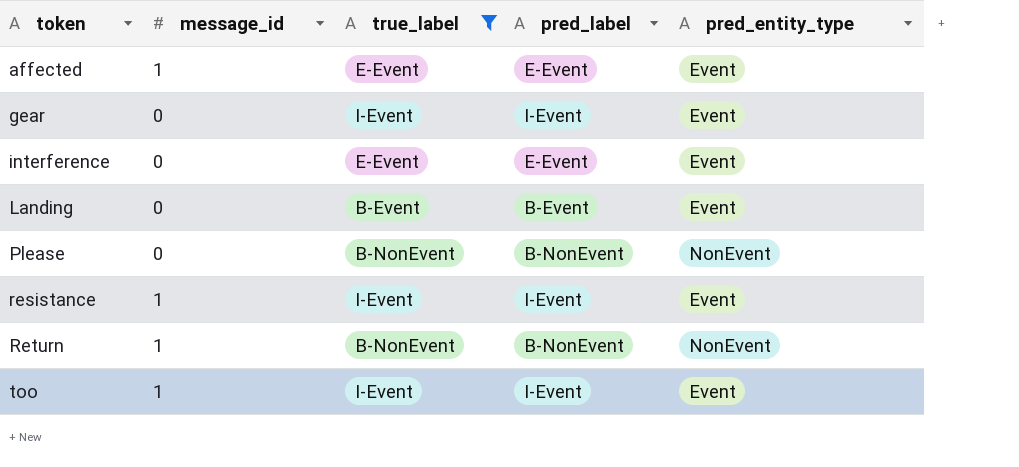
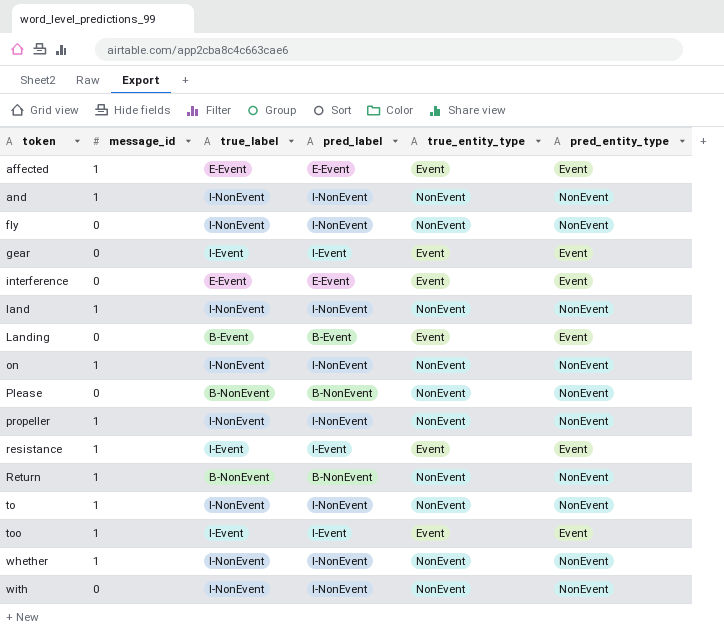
filter: true_label != I-NonEvent -> none
column true_entity_type | position: none -> 5

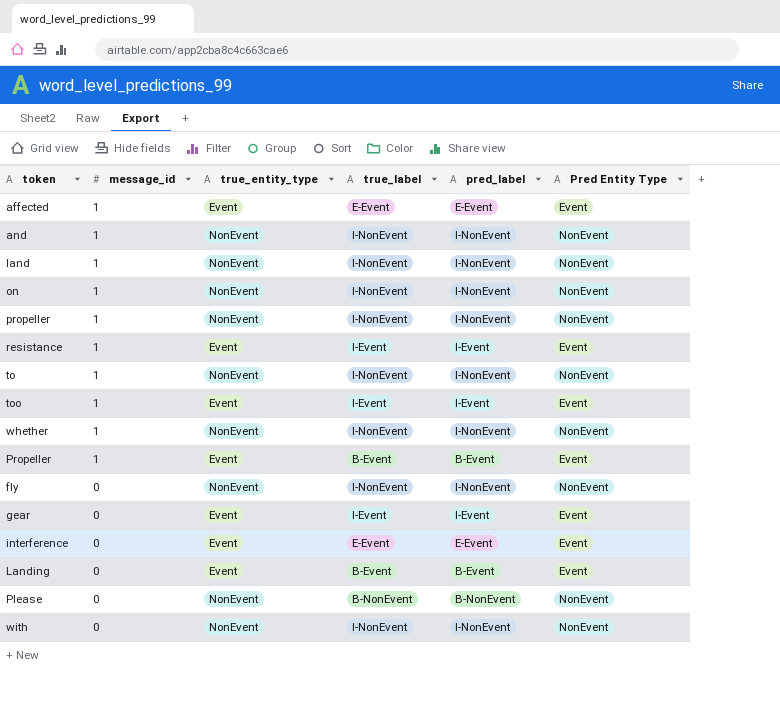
row order: token ascending -> message_id descending
column true_entity_type | position: 5 -> 3
column name: pred_entity_type -> Pred Entity Type
row Return: 1 | B-NonEvent | B-NonEvent | NonEvent | NonEvent -> none
row Propeller: none -> 1 | Event | B-Event | B-Event | Event

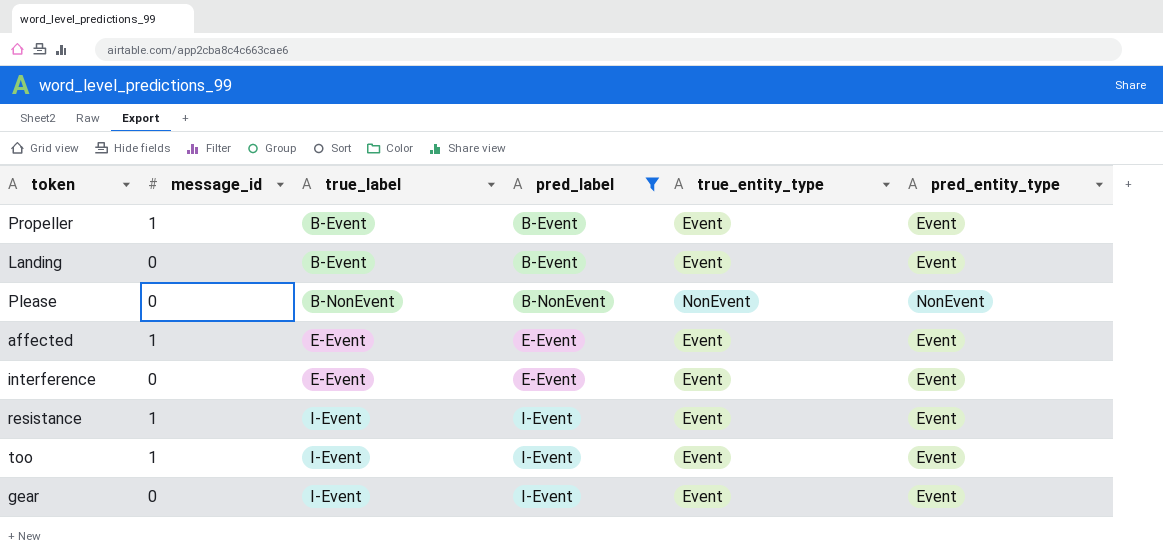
filter: none -> pred_label != I-NonEvent
row order: message_id descending -> true_label ascending
column true_entity_type | position: 3 -> 5
column name: Pred Entity Type -> pred_entity_type

